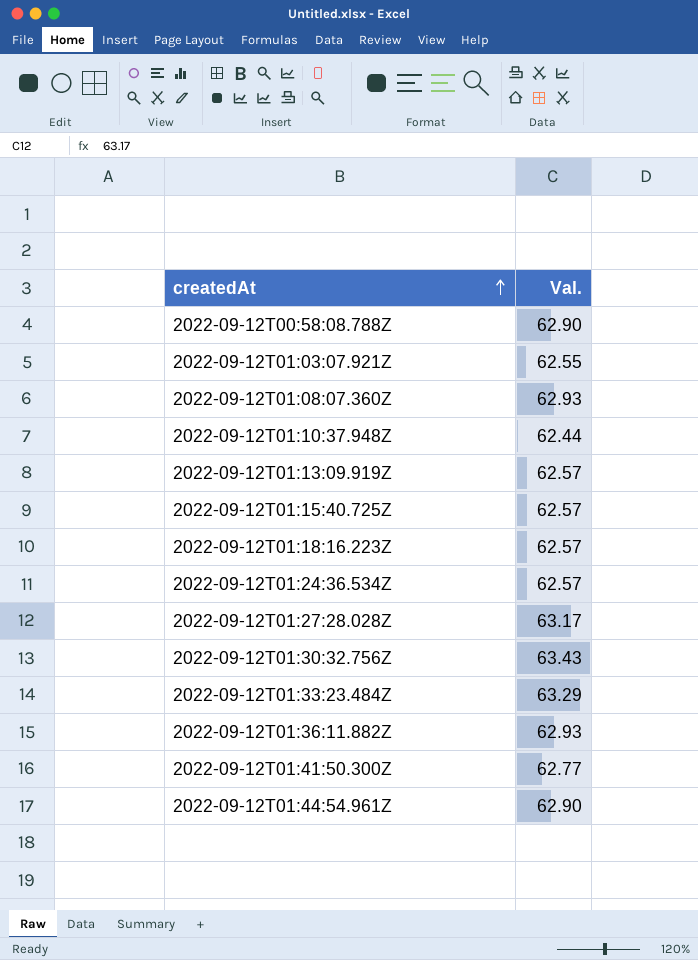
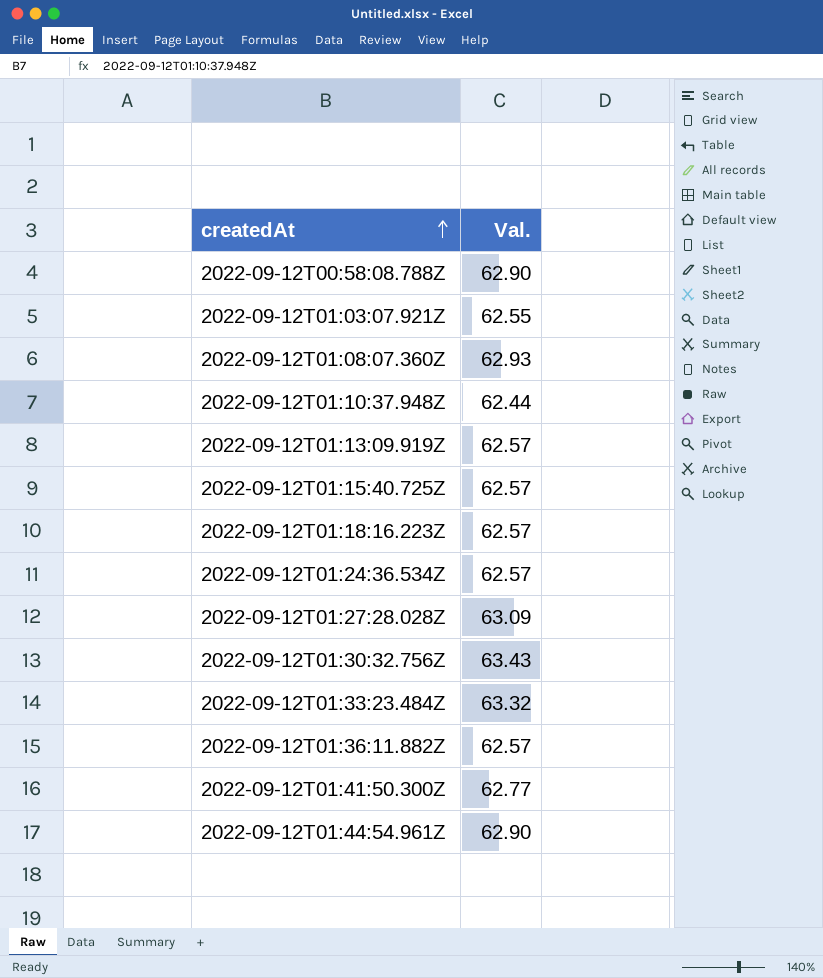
2022-09-12T01:27:28.028Z | Val.: 63.17 -> 63.09
2022-09-12T01:33:23.484Z | Val.: 63.29 -> 63.32
2022-09-12T01:36:11.882Z | Val.: 62.93 -> 62.57

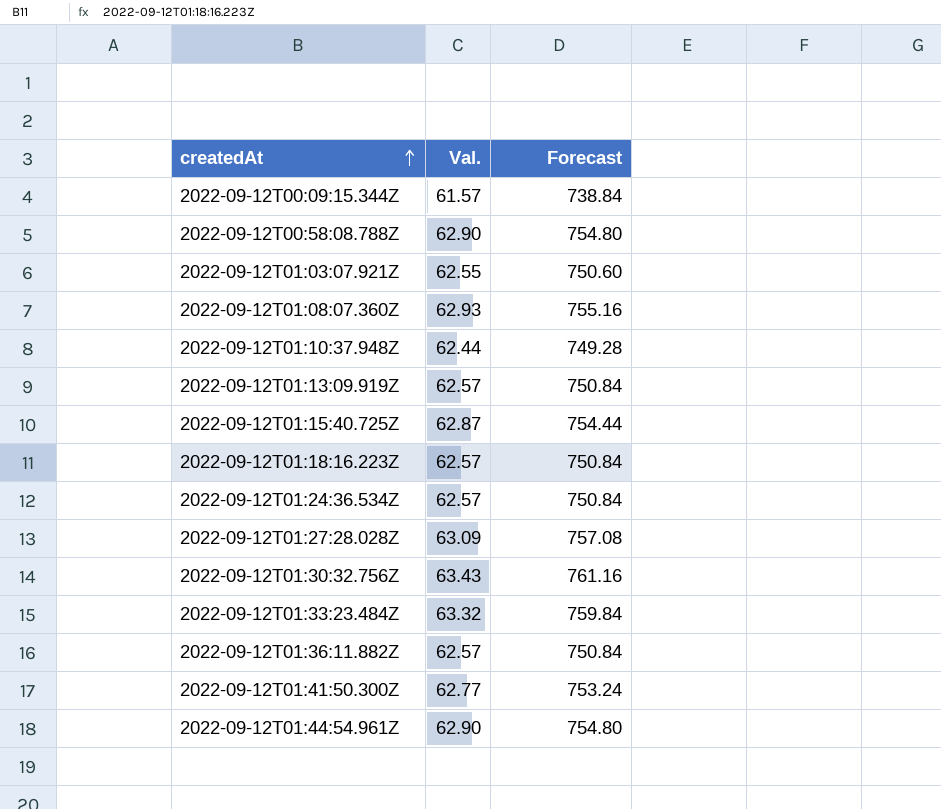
column Forecast | formula: none -> [Val.] * 12
row 2022-09-12T00:09:15.344Z: none -> 61.57 | 738.84
2022-09-12T01:15:40.725Z | Val.: 62.57 -> 62.87

